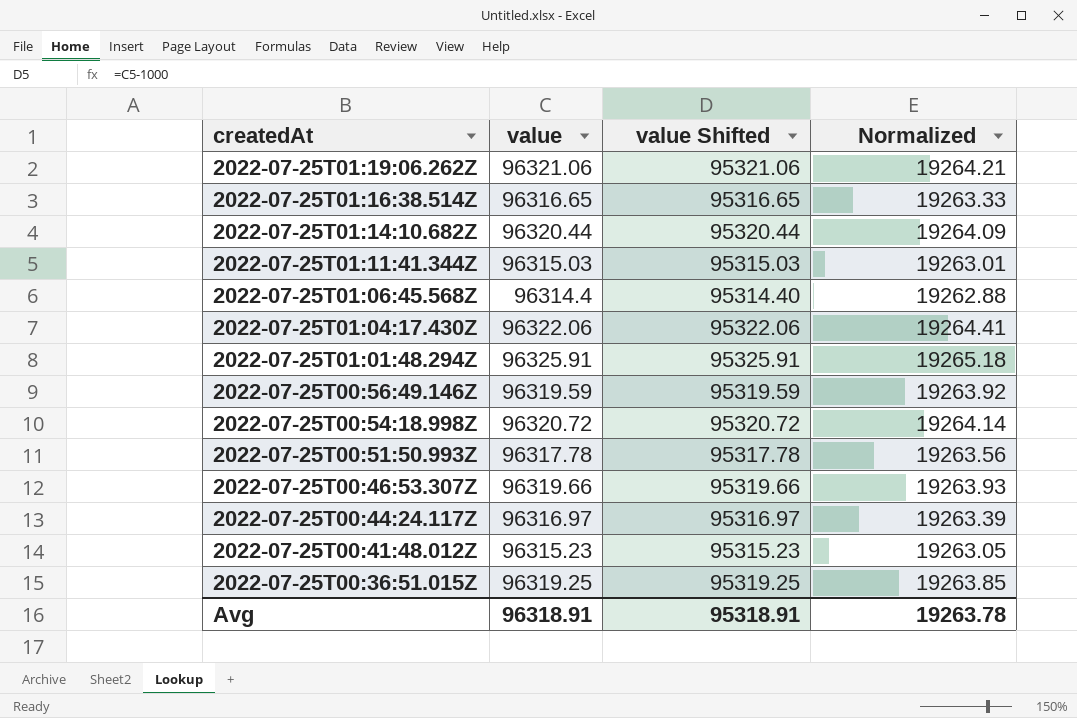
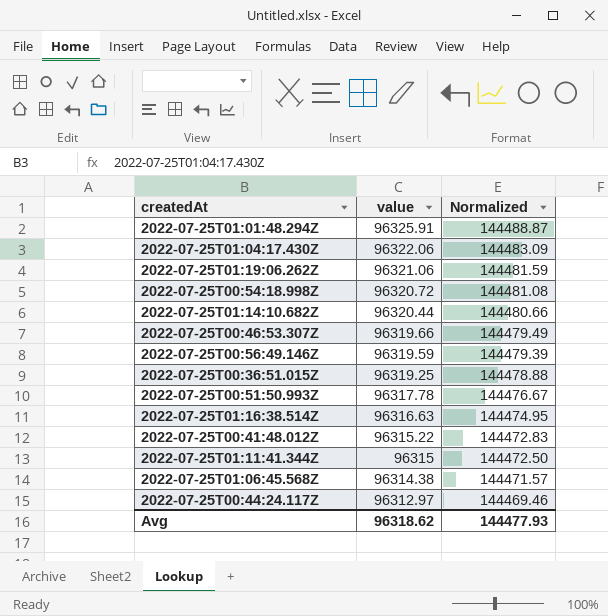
row order: createdAt descending -> value descending
column value Shifted | formula: [value] - 1000 -> none
column Normalized | formula: [value] * 0.2 -> [value] * 1.5
2022-07-25T01:16:38.514Z | value: 96316.65 -> 96316.63
2022-07-25T00:41:48.012Z | value: 96315.23 -> 96315.22
2022-07-25T01:11:41.344Z | value: 96315.03 -> 96315
2022-07-25T01:06:45.568Z | value: 96314.4 -> 96314.38
2022-07-25T00:44:24.117Z | value: 96316.97 -> 96312.97
Avg | value: 96318.91 -> 96318.62
Avg | Normalized: 19263.78 -> 144477.93

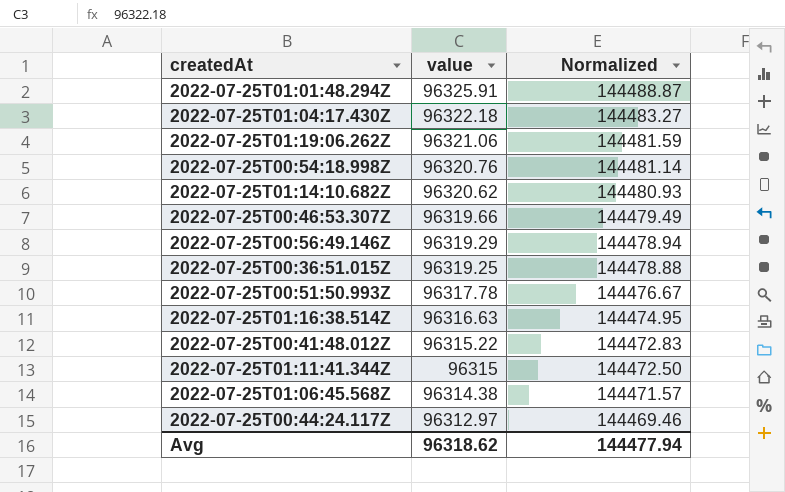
2022-07-25T01:04:17.430Z | value: 96322.06 -> 96322.18
2022-07-25T01:04:17.430Z | Normalized: 144483.09 -> 144483.27
2022-07-25T00:54:18.998Z | value: 96320.72 -> 96320.76
2022-07-25T00:54:18.998Z | Normalized: 144481.08 -> 144481.14
2022-07-25T01:14:10.682Z | value: 96320.44 -> 96320.62
2022-07-25T01:14:10.682Z | Normalized: 144480.66 -> 144480.93
2022-07-25T00:56:49.146Z | value: 96319.59 -> 96319.29
2022-07-25T00:56:49.146Z | Normalized: 144479.39 -> 144478.94
Avg | Normalized: 144477.93 -> 144477.94

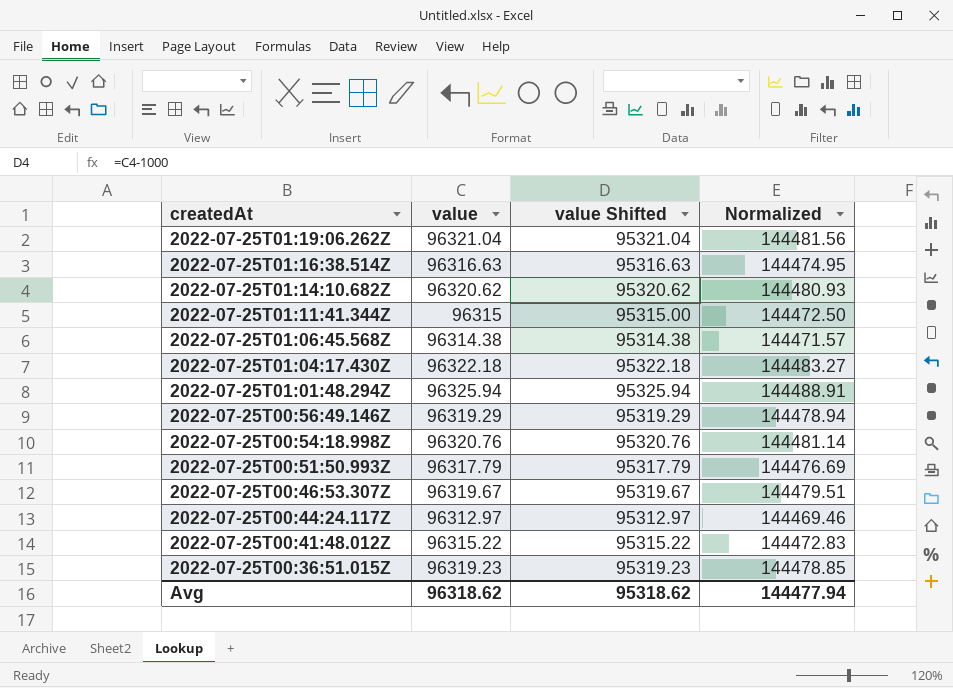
row order: value descending -> createdAt descending
column value Shifted | formula: none -> [value] - 1000
2022-07-25T01:19:06.262Z | value: 96321.06 -> 96321.04
2022-07-25T01:19:06.262Z | Normalized: 144481.59 -> 144481.56
2022-07-25T01:01:48.294Z | value: 96325.91 -> 96325.94
2022-07-25T01:01:48.294Z | Normalized: 144488.87 -> 144488.91
2022-07-25T00:51:50.993Z | value: 96317.78 -> 96317.79
2022-07-25T00:51:50.993Z | Normalized: 144476.67 -> 144476.69
2022-07-25T00:46:53.307Z | value: 96319.66 -> 96319.67
2022-07-25T00:46:53.307Z | Normalized: 144479.49 -> 144479.51
2022-07-25T00:36:51.015Z | value: 96319.25 -> 96319.23
2022-07-25T00:36:51.015Z | Normalized: 144478.88 -> 144478.85

